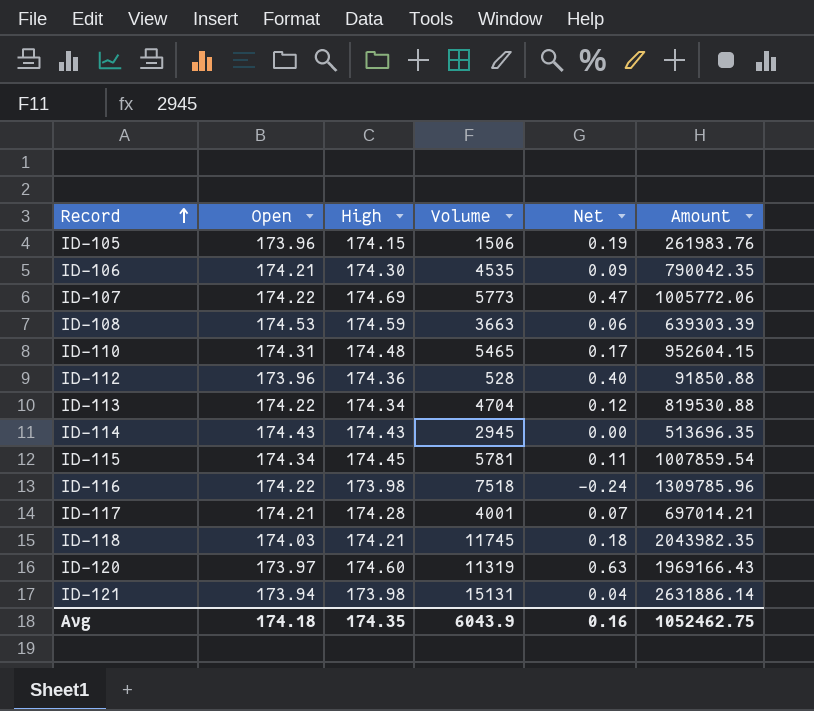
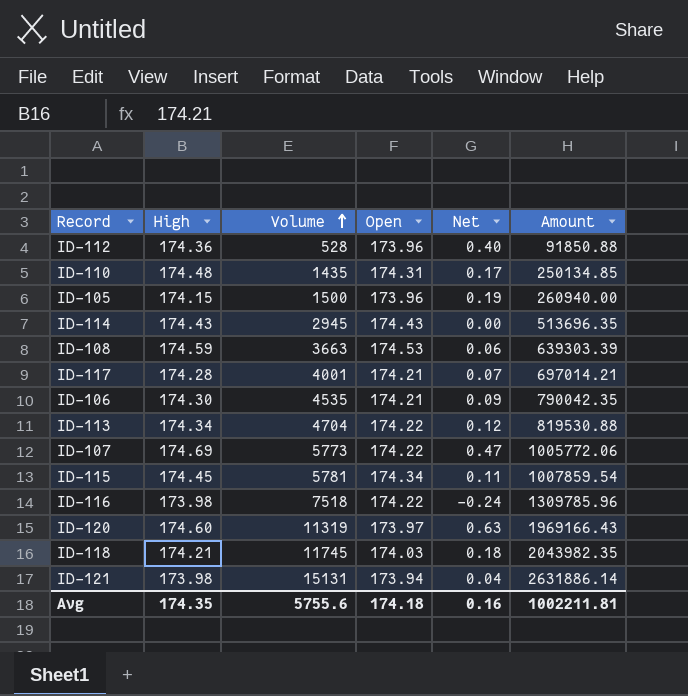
row order: Record ascending -> Volume ascending
column Open | position: 2 -> 4
ID-110 | Volume: 5465 -> 1435
ID-110 | Amount: 952604.15 -> 250134.85
ID-105 | Volume: 1506 -> 1500
ID-105 | Amount: 261983.76 -> 260940.00
Avg | Volume: 6043.9 -> 5755.6
Avg | Amount: 1052462.75 -> 1002211.81

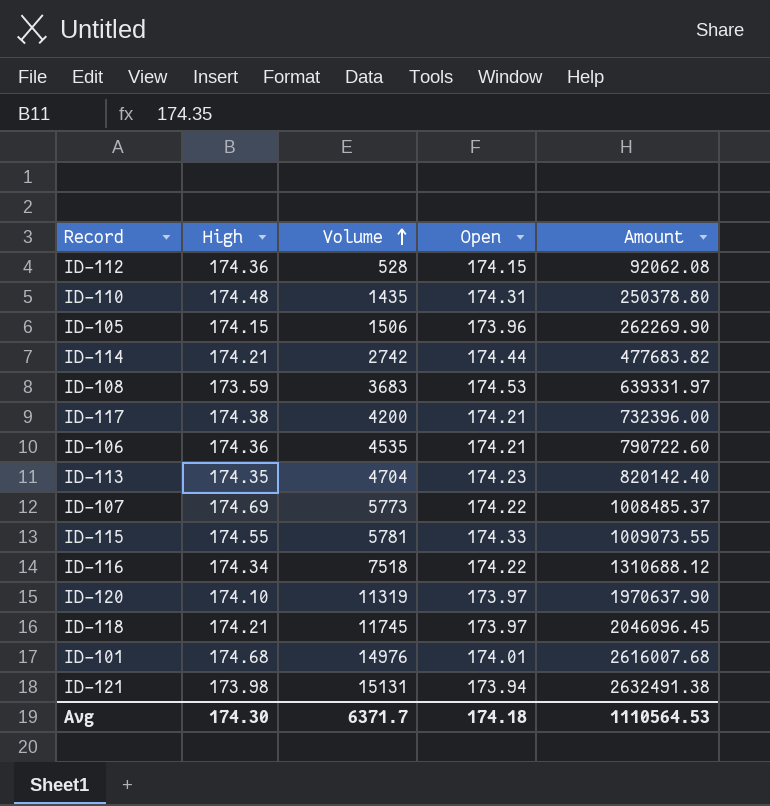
column Net | formula: [High] - [Open] -> none
column Amount | formula: [Volume] * [Open] -> [High] * [Volume]
ID-112 | Open: 173.96 -> 174.15
ID-105 | Volume: 1500 -> 1506
ID-114 | High: 174.43 -> 174.21
ID-114 | Volume: 2945 -> 2742
ID-114 | Open: 174.43 -> 174.44
ID-108 | High: 174.59 -> 173.59
ID-108 | Volume: 3663 -> 3683
ID-117 | High: 174.28 -> 174.38
ID-117 | Volume: 4001 -> 4200
ID-106 | High: 174.30 -> 174.36
ID-113 | High: 174.34 -> 174.35
ID-113 | Open: 174.22 -> 174.23
ID-115 | High: 174.45 -> 174.55
ID-115 | Open: 174.34 -> 174.33
ID-116 | High: 173.98 -> 174.34
ID-120 | High: 174.60 -> 174.10
ID-118 | Open: 174.03 -> 173.97
row ID-101: none -> 174.68 | 14976 | 174.01 | 2616007.68
Avg | High: 174.35 -> 174.30
Avg | Volume: 5755.6 -> 6371.7
Avg | Amount: 1002211.81 -> 1110564.53

